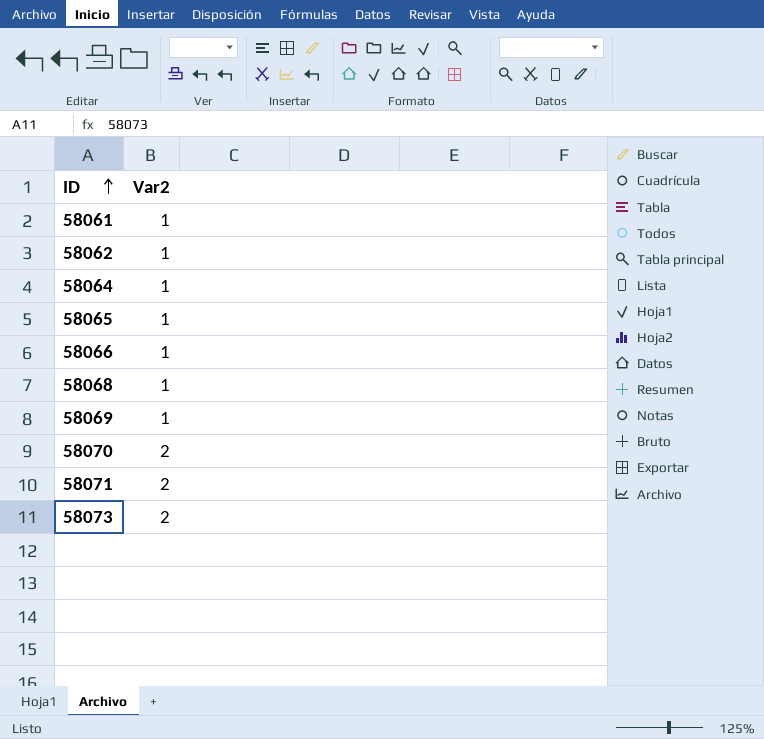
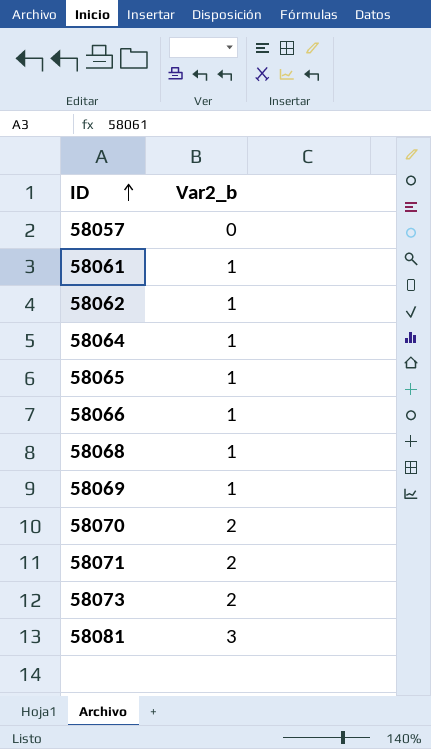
column name: Var2 -> Var2_b
row 58057: none -> 0
row 58081: none -> 3

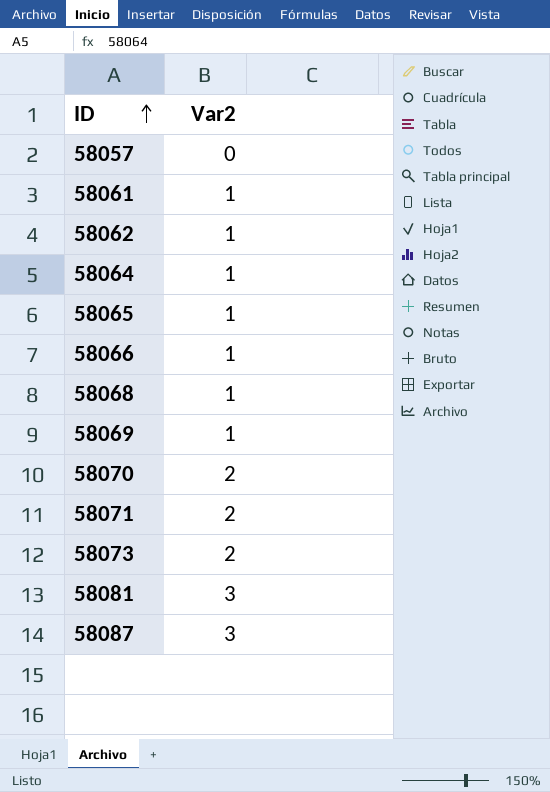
column name: Var2_b -> Var2
row 58087: none -> 3

